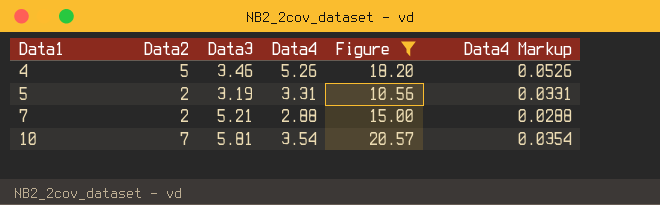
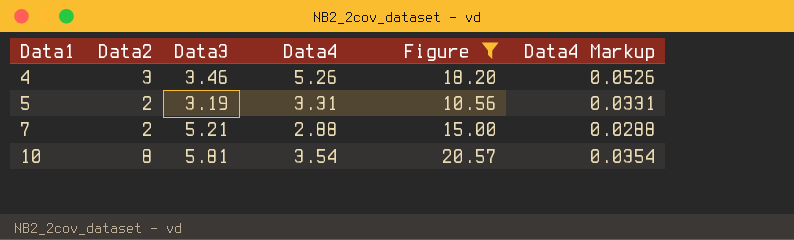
4 | Data2: 5 -> 3
10 | Data2: 7 -> 8

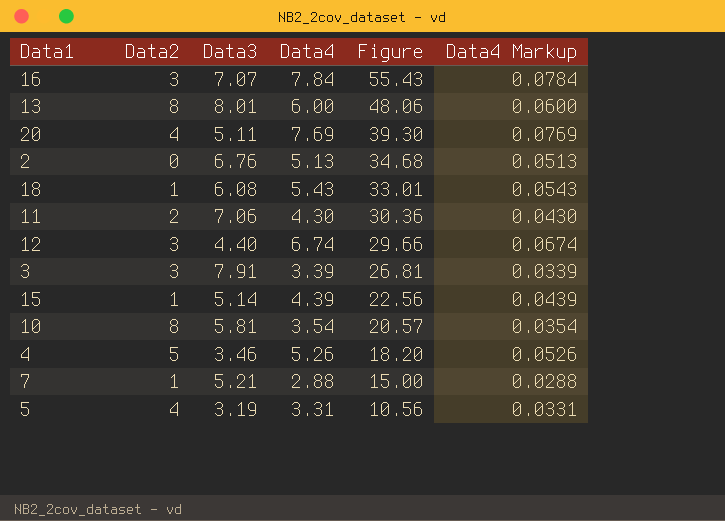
filter: Figure <= 20.57 -> none
row order: Data1 ascending -> Figure descending
4 | Data2: 3 -> 5
7 | Data2: 2 -> 1
5 | Data2: 2 -> 4

